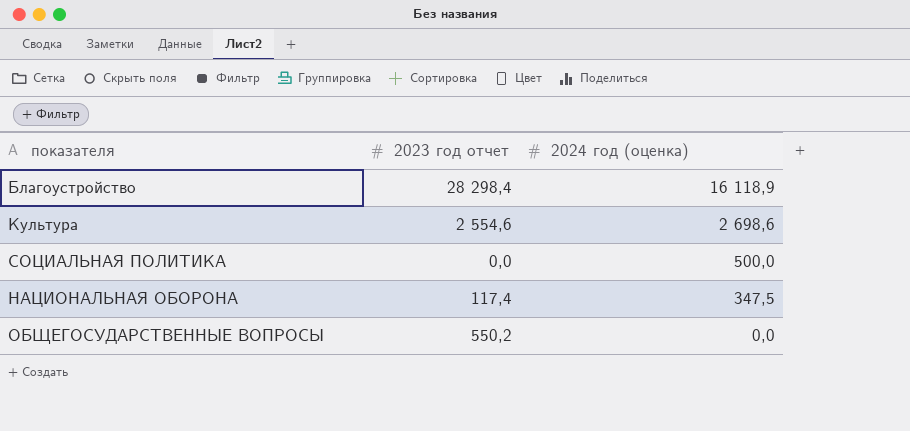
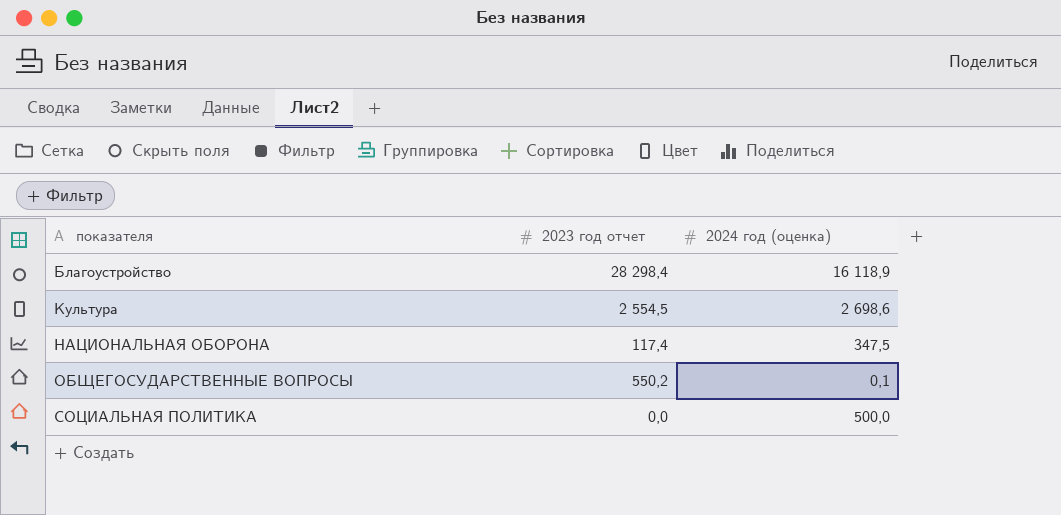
row order: 2024 год (оценка) descending -> показателя ascending
Культура | 2023 год отчет: 2 554,6 -> 2 554,5
ОБЩЕГОСУДАРСТВЕННЫЕ ВОПРОСЫ | 2024 год (оценка): 0,0 -> 0,1

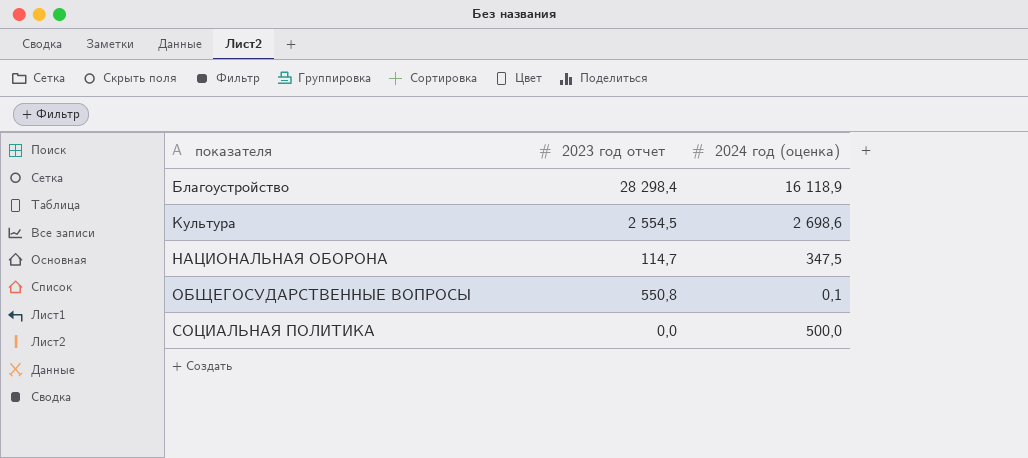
НАЦИОНАЛЬНАЯ ОБОРОНА | 2023 год отчет: 117,4 -> 114,7
ОБЩЕГОСУДАРСТВЕННЫЕ ВОПРОСЫ | 2023 год отчет: 550,2 -> 550,8

